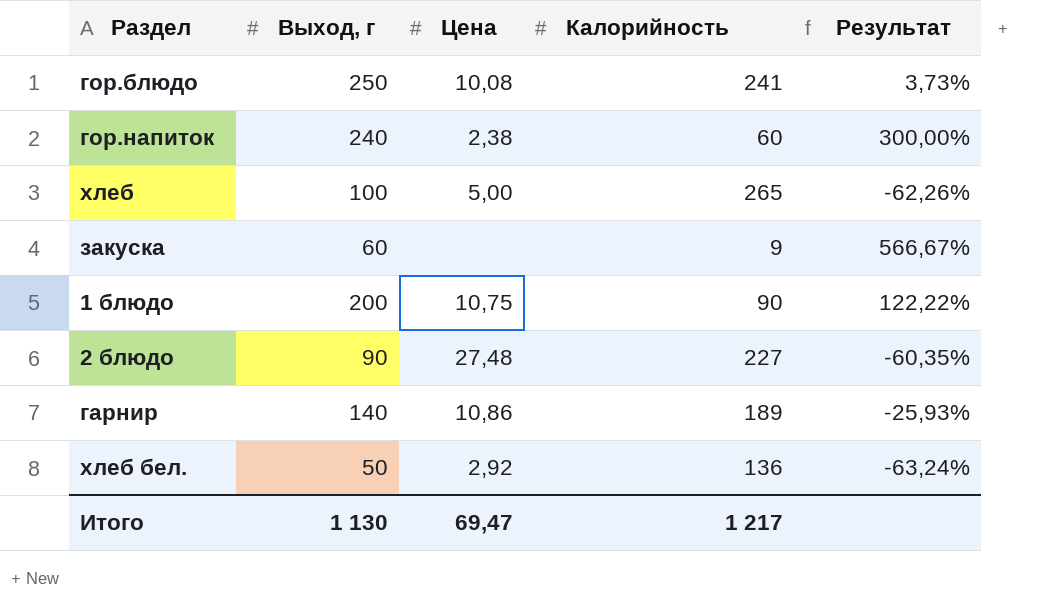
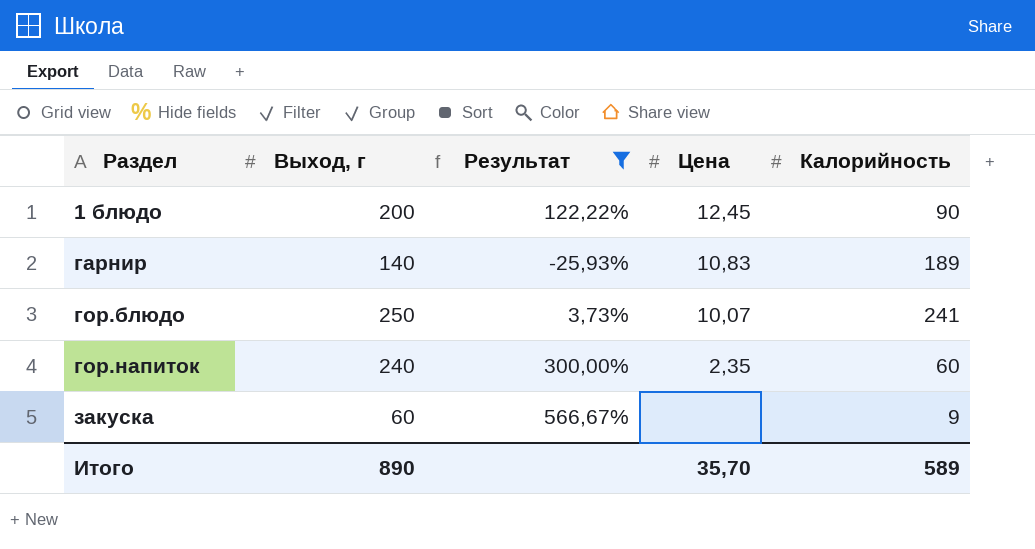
filter: none -> Результат >= -25,93%
row order: none -> Раздел ascending
column Результат | position: 5 -> 3
1 блюдо | Цена: 10,75 -> 12,45
гарнир | Цена: 10,86 -> 10,83
гор.блюдо | Цена: 10,08 -> 10,07
гор.напиток | Цена: 2,38 -> 2,35
Итого | Выход, г: 1 130 -> 890
Итого | Цена: 69,47 -> 35,70
Итого | Калорийность: 1 217 -> 589

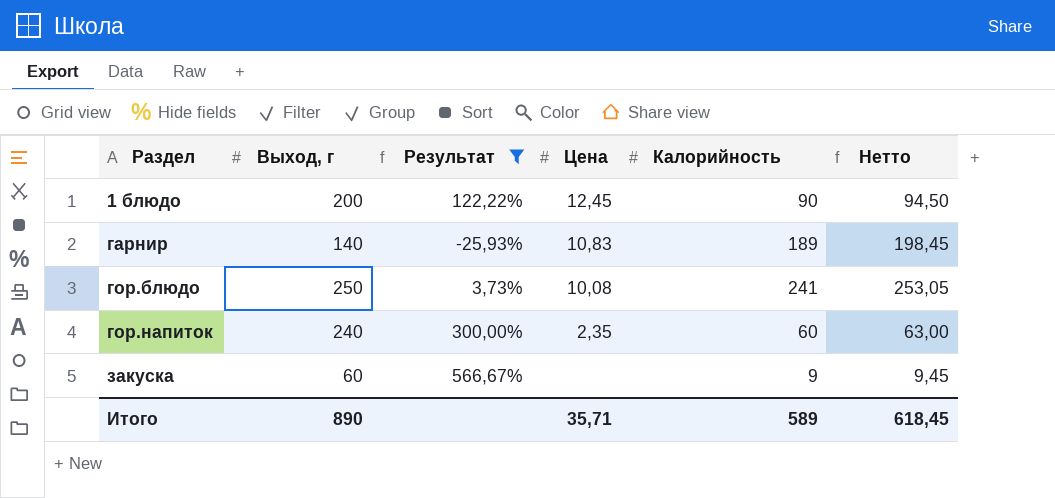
column Нетто | formula: none -> [Калорийность] * 1,05
гор.блюдо | Цена: 10,07 -> 10,08
Итого | Цена: 35,70 -> 35,71

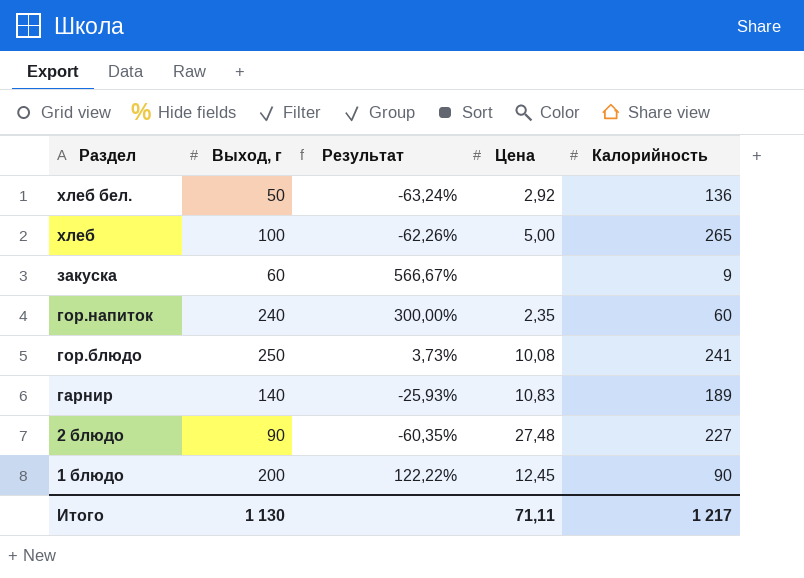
filter: Результат >= -25,93% -> none
row order: Раздел ascending -> Раздел descending
column Нетто | formula: [Калорийность] * 1,05 -> none
Итого | Выход, г: 890 -> 1 130
Итого | Цена: 35,71 -> 71,11
Итого | Калорийность: 589 -> 1 217

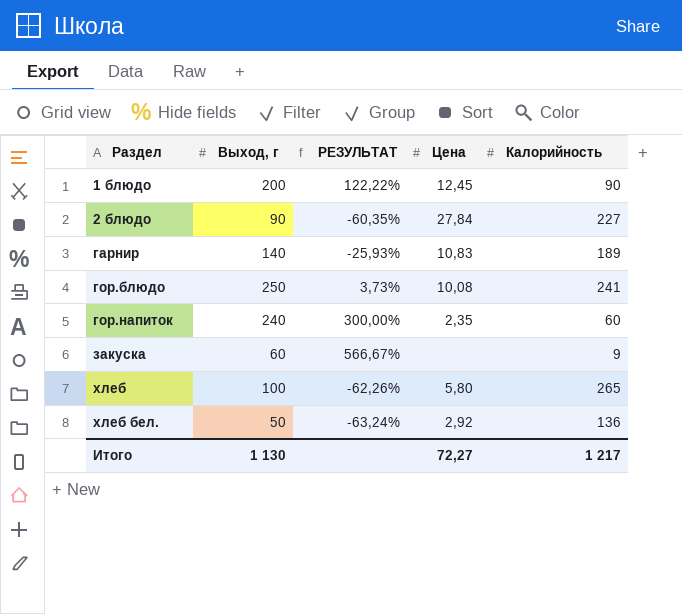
row order: Раздел descending -> Раздел ascending
column name: Результат -> РЕЗУЛЬТАТ
2 блюдо | Цена: 27,48 -> 27,84
хлеб | Цена: 5,00 -> 5,80
Итого | Цена: 71,11 -> 72,27

